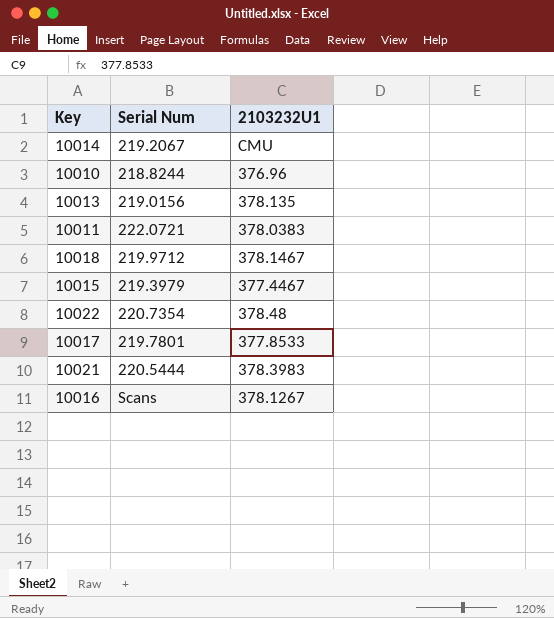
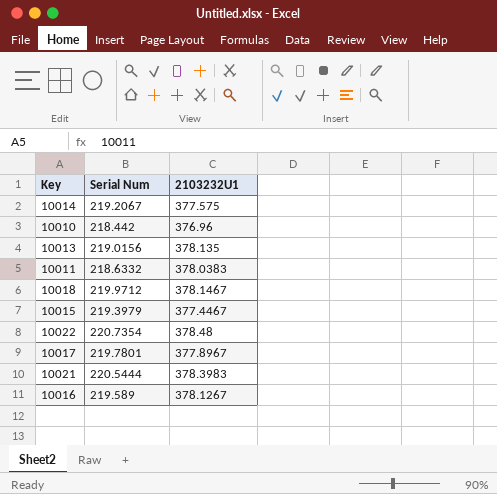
10014 | 2103232U1: CMU -> 377.575
10010 | Serial Num: 218.8244 -> 218.442
10011 | Serial Num: 222.0721 -> 218.6332
10017 | 2103232U1: 377.8533 -> 377.8967
10016 | Serial Num: Scans -> 219.589

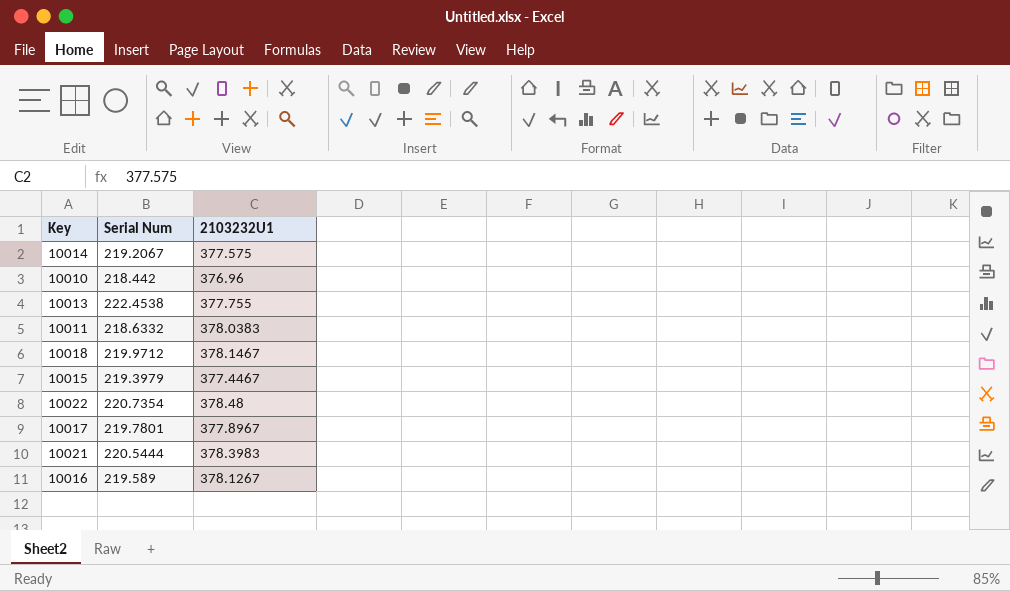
10013 | Serial Num: 219.0156 -> 222.4538
10013 | 2103232U1: 378.135 -> 377.755

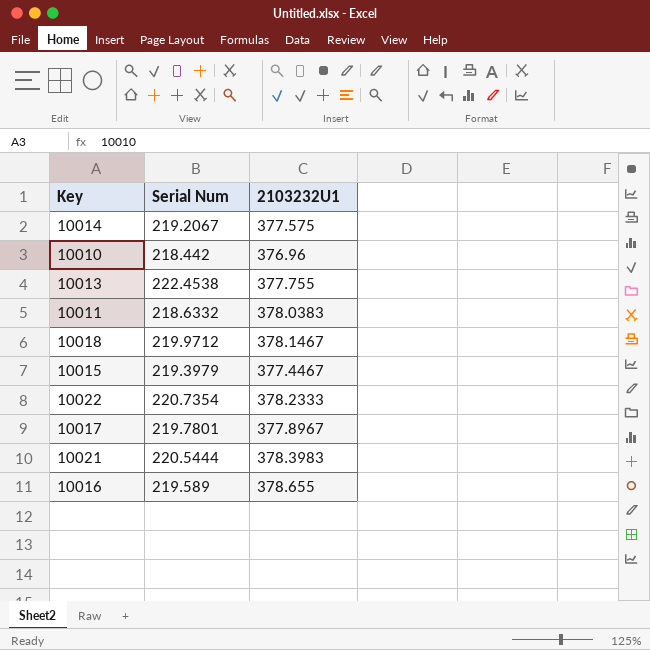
10022 | 2103232U1: 378.48 -> 378.2333
10016 | 2103232U1: 378.1267 -> 378.655

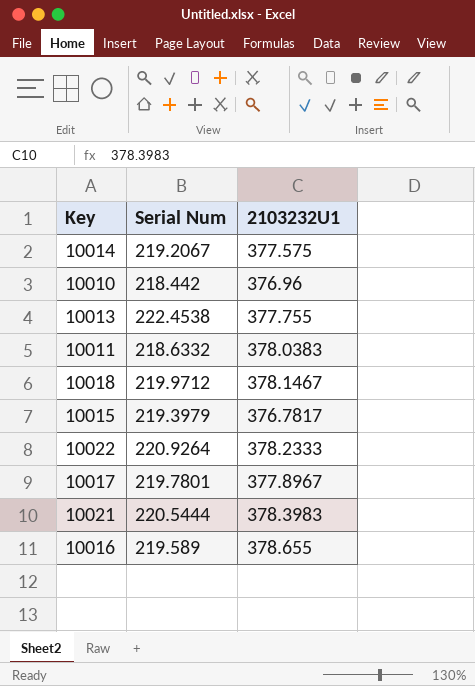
10015 | 2103232U1: 377.4467 -> 376.7817
10022 | Serial Num: 220.7354 -> 220.9264

